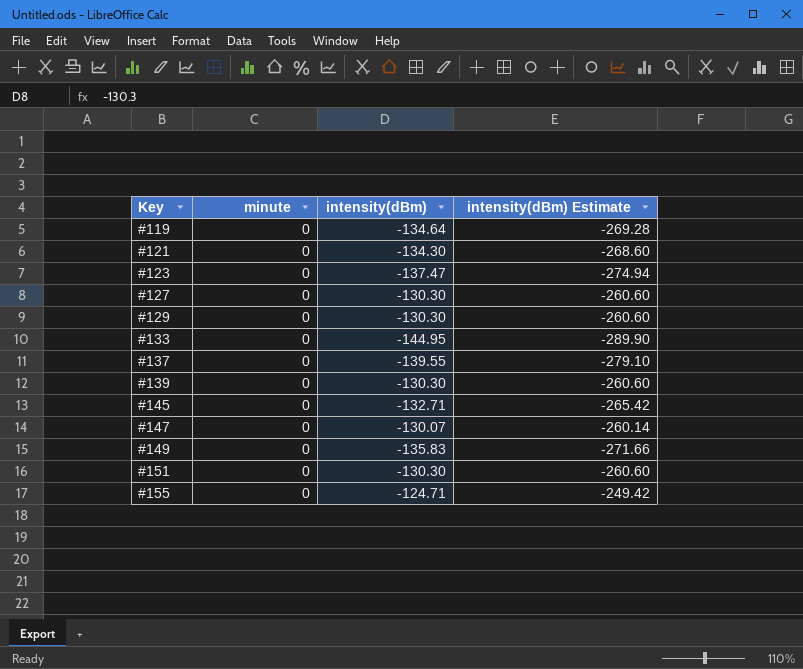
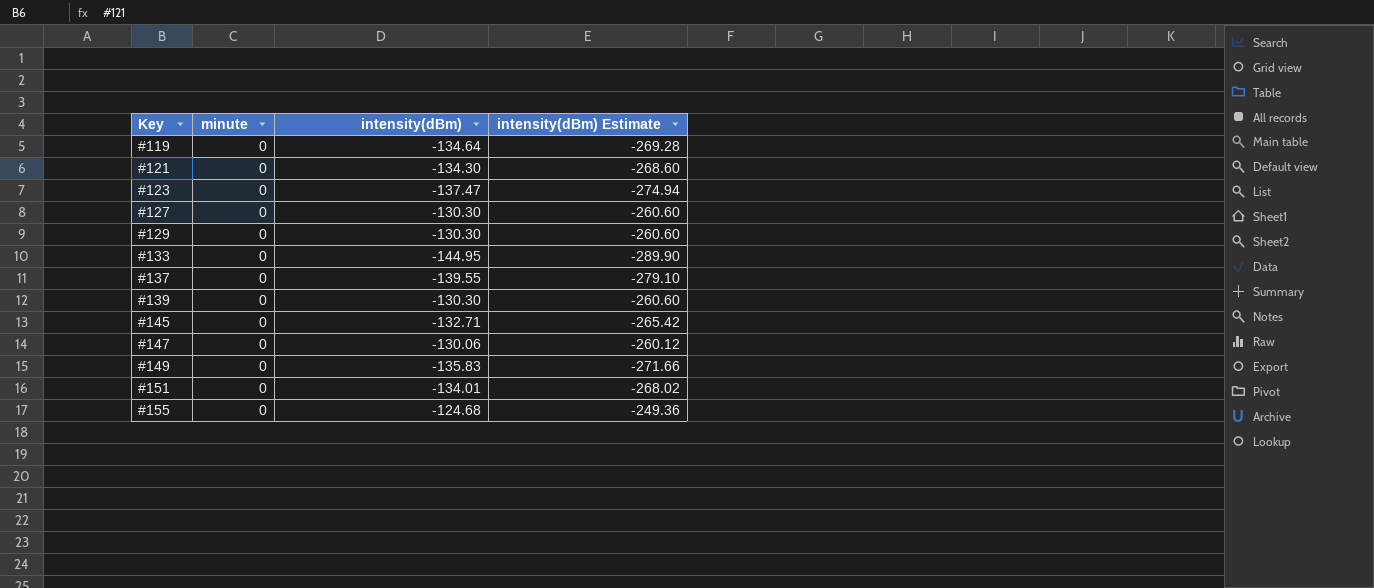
#147 | intensity(dBm): -130.07 -> -130.06
#147 | intensity(dBm) Estimate: -260.14 -> -260.12
#151 | intensity(dBm): -130.30 -> -134.01
#151 | intensity(dBm) Estimate: -260.60 -> -268.02
#155 | intensity(dBm): -124.71 -> -124.68
#155 | intensity(dBm) Estimate: -249.42 -> -249.36

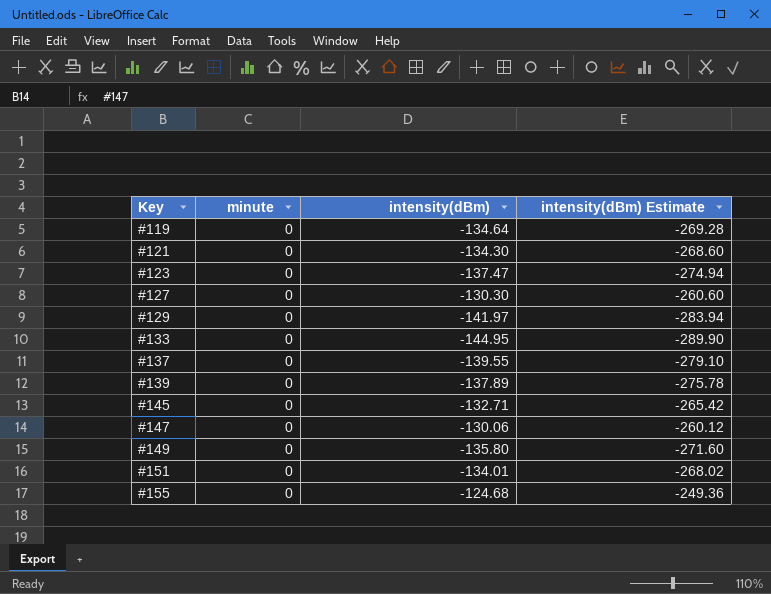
#129 | intensity(dBm): -130.30 -> -141.97
#129 | intensity(dBm) Estimate: -260.60 -> -283.94
#139 | intensity(dBm): -130.30 -> -137.89
#139 | intensity(dBm) Estimate: -260.60 -> -275.78
#149 | intensity(dBm): -135.83 -> -135.80
#149 | intensity(dBm) Estimate: -271.66 -> -271.60

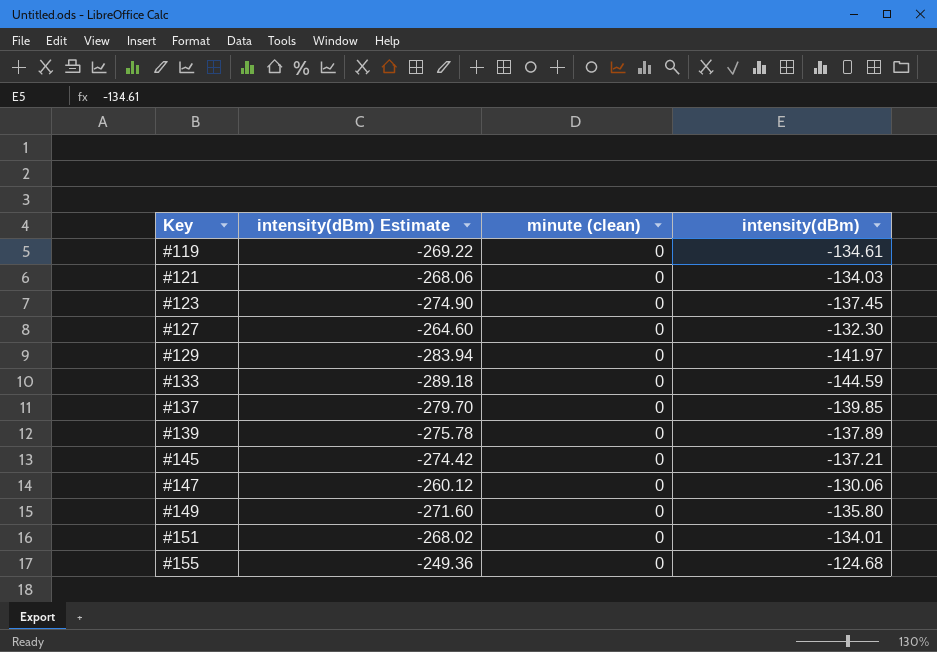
column intensity(dBm) Estimate | position: 4 -> 2
column name: minute -> minute (clean)
#119 | intensity(dBm) Estimate: -269.28 -> -269.22
#119 | intensity(dBm): -134.64 -> -134.61
#121 | intensity(dBm) Estimate: -268.60 -> -268.06
#121 | intensity(dBm): -134.30 -> -134.03
#123 | intensity(dBm) Estimate: -274.94 -> -274.90
#123 | intensity(dBm): -137.47 -> -137.45
#127 | intensity(dBm) Estimate: -260.60 -> -264.60
#127 | intensity(dBm): -130.30 -> -132.30
#133 | intensity(dBm) Estimate: -289.90 -> -289.18
#133 | intensity(dBm): -144.95 -> -144.59
#137 | intensity(dBm) Estimate: -279.10 -> -279.70
#137 | intensity(dBm): -139.55 -> -139.85
#145 | intensity(dBm) Estimate: -265.42 -> -274.42
#145 | intensity(dBm): -132.71 -> -137.21

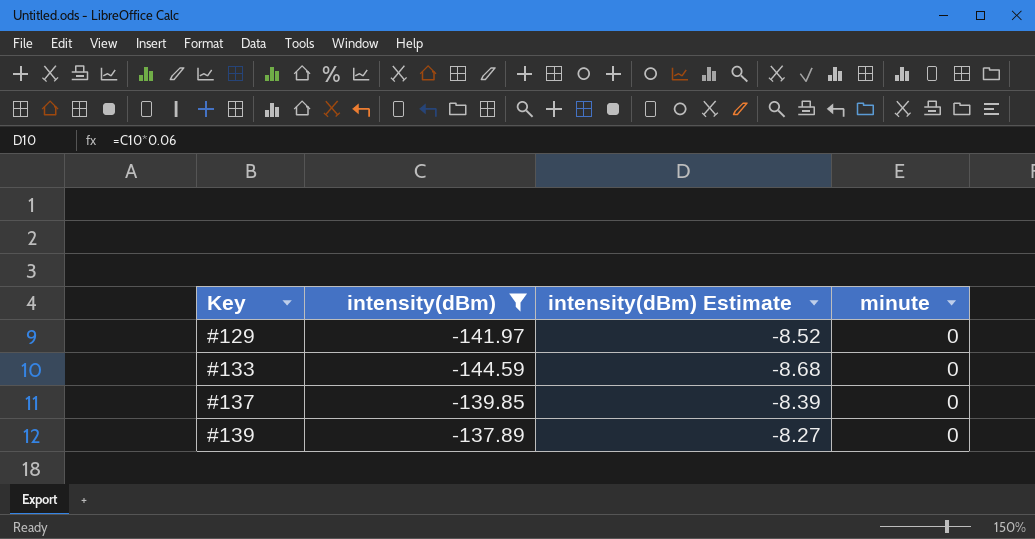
filter: none -> intensity(dBm) <= -137.89
column intensity(dBm) | position: 4 -> 2
column intensity(dBm) Estimate | formula: [intensity(dBm)] * 2 -> [intensity(dBm)] * 0.06
column name: minute (clean) -> minute

